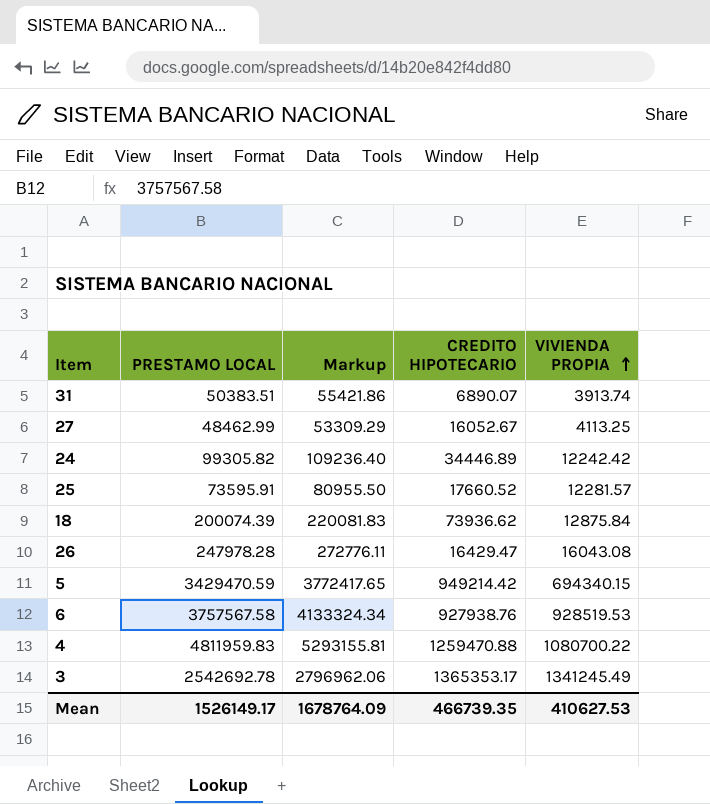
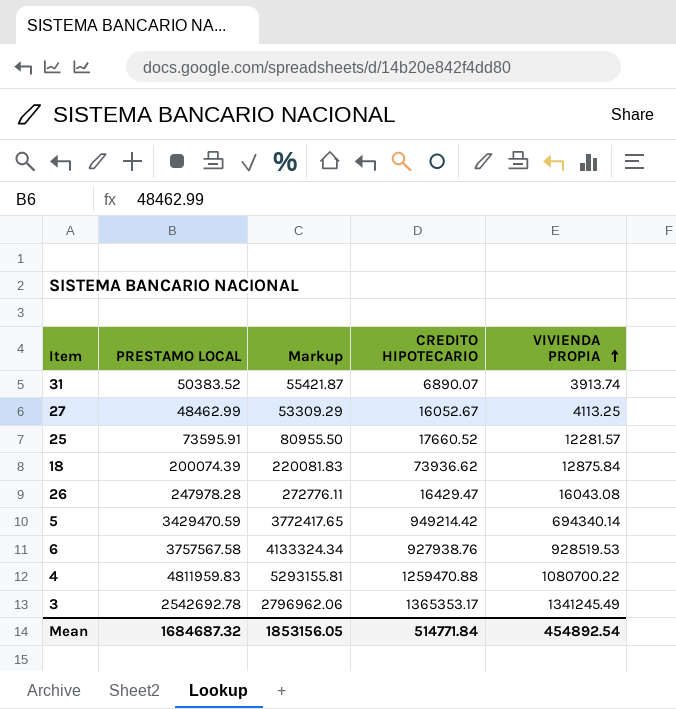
row 24: 99305.82 | 109236.40 | 34446.89 | 12242.42 -> none
31 | PRESTAMO LOCAL: 50383.51 -> 50383.52
31 | Markup: 55421.86 -> 55421.87
5 | VIVIENDA PROPIA: 694340.15 -> 694340.14
Mean | PRESTAMO LOCAL: 1526149.17 -> 1684687.32
Mean | Markup: 1678764.09 -> 1853156.05
Mean | CREDITO HIPOTECARIO: 466739.35 -> 514771.84
Mean | VIVIENDA PROPIA: 410627.53 -> 454892.54

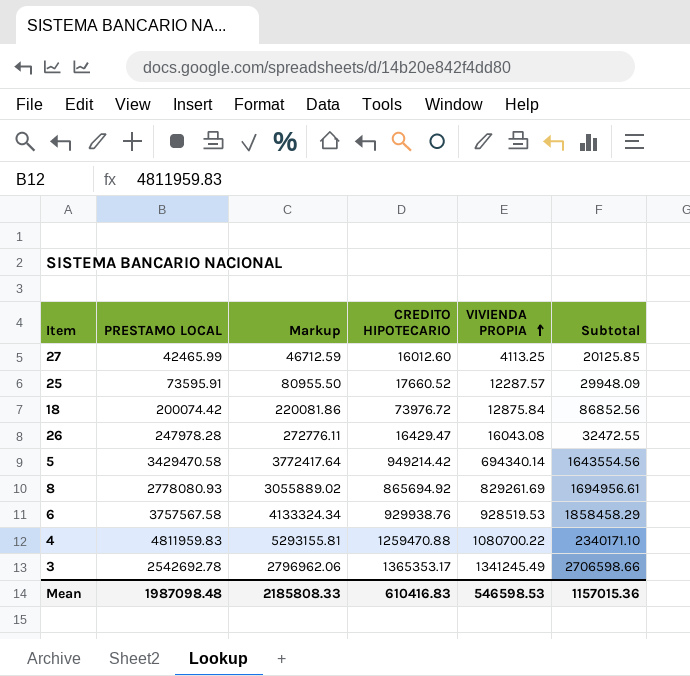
column Subtotal | formula: none -> [CREDITO HIPOTECARIO] + [VIVIENDA PROPIA]
row 31: 50383.52 | 55421.87 | 6890.07 | 3913.74 -> none
27 | PRESTAMO LOCAL: 48462.99 -> 42465.99
27 | Markup: 53309.29 -> 46712.59
27 | CREDITO HIPOTECARIO: 16052.67 -> 16012.60
25 | VIVIENDA PROPIA: 12281.57 -> 12287.57
18 | PRESTAMO LOCAL: 200074.39 -> 200074.42
18 | Markup: 220081.83 -> 220081.86
18 | CREDITO HIPOTECARIO: 73936.62 -> 73976.72
5 | PRESTAMO LOCAL: 3429470.59 -> 3429470.58
5 | Markup: 3772417.65 -> 3772417.64
row 8: none -> 2778080.93 | 3055889.02 | 865694.92 | 829261.69 | 1694956.61
6 | CREDITO HIPOTECARIO: 927938.76 -> 929938.76
Mean | PRESTAMO LOCAL: 1684687.32 -> 1987098.48
Mean | Markup: 1853156.05 -> 2185808.33
Mean | CREDITO HIPOTECARIO: 514771.84 -> 610416.83
Mean | VIVIENDA PROPIA: 454892.54 -> 546598.53

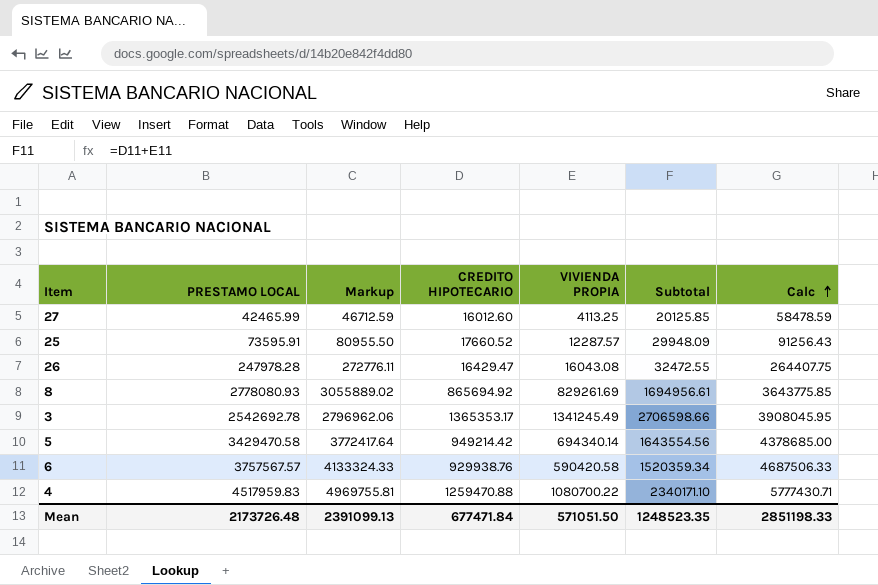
row order: VIVIENDA PROPIA ascending -> Calc ascending
column Calc | formula: none -> [PRESTAMO LOCAL] + [CREDITO HIPOTECARIO]
row 18: 200074.42 | 220081.86 | 73976.72 | 12875.84 | 86852.56 -> none
6 | PRESTAMO LOCAL: 3757567.58 -> 3757567.57
6 | Markup: 4133324.34 -> 4133324.33
6 | VIVIENDA PROPIA: 928519.53 -> 590420.58
6 | Subtotal: 1858458.29 -> 1520359.34
4 | PRESTAMO LOCAL: 4811959.83 -> 4517959.83
4 | Markup: 5293155.81 -> 4969755.81
Mean | PRESTAMO LOCAL: 1987098.48 -> 2173726.48
Mean | Markup: 2185808.33 -> 2391099.13
Mean | CREDITO HIPOTECARIO: 610416.83 -> 677471.84
Mean | VIVIENDA PROPIA: 546598.53 -> 571051.50
Mean | Subtotal: 1157015.36 -> 1248523.35

